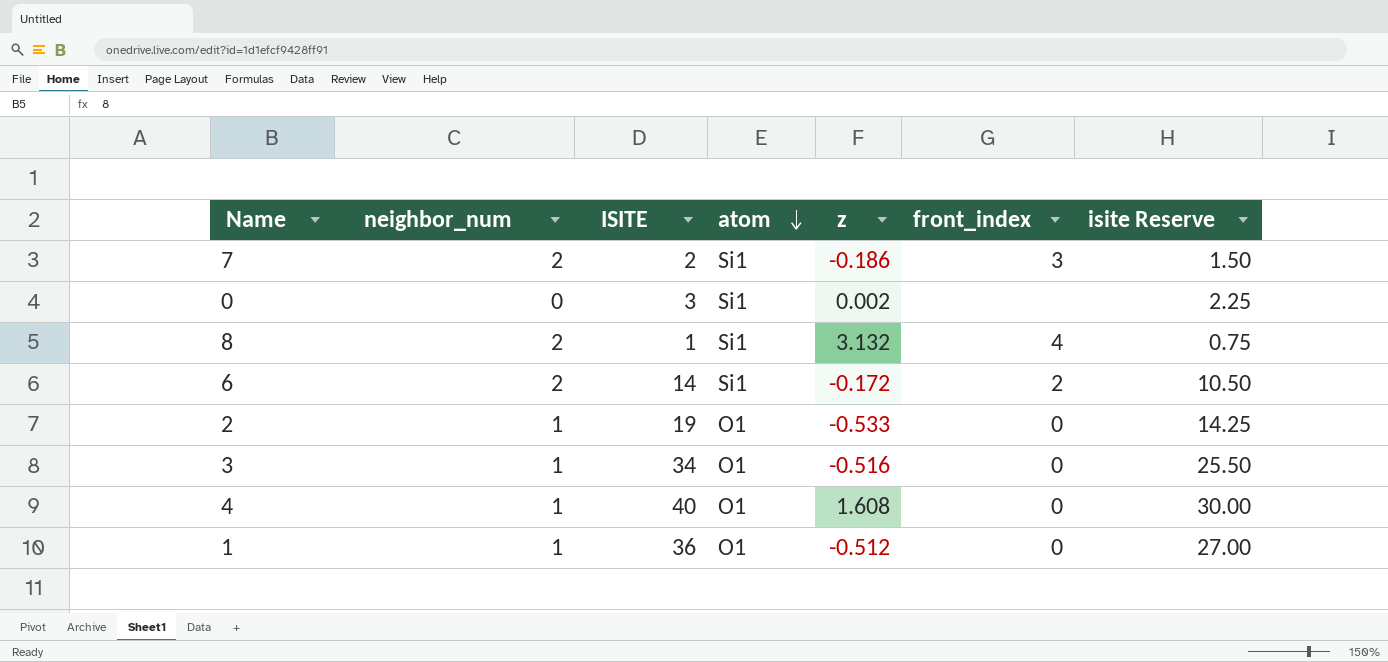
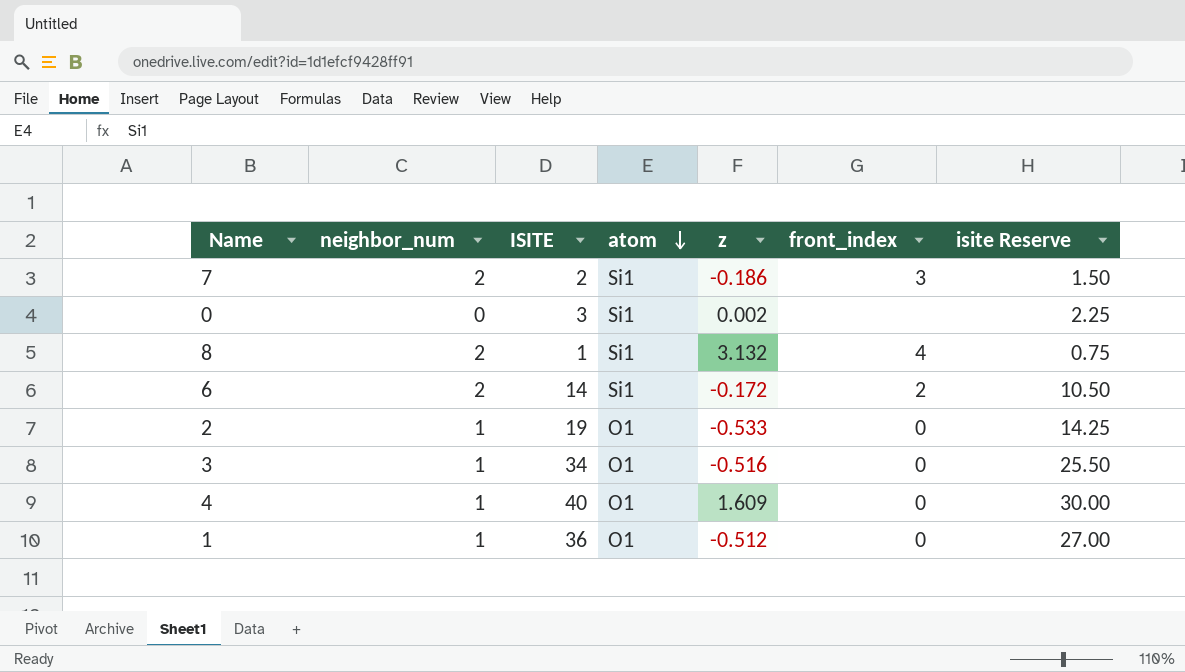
4 | z: 1.608 -> 1.609

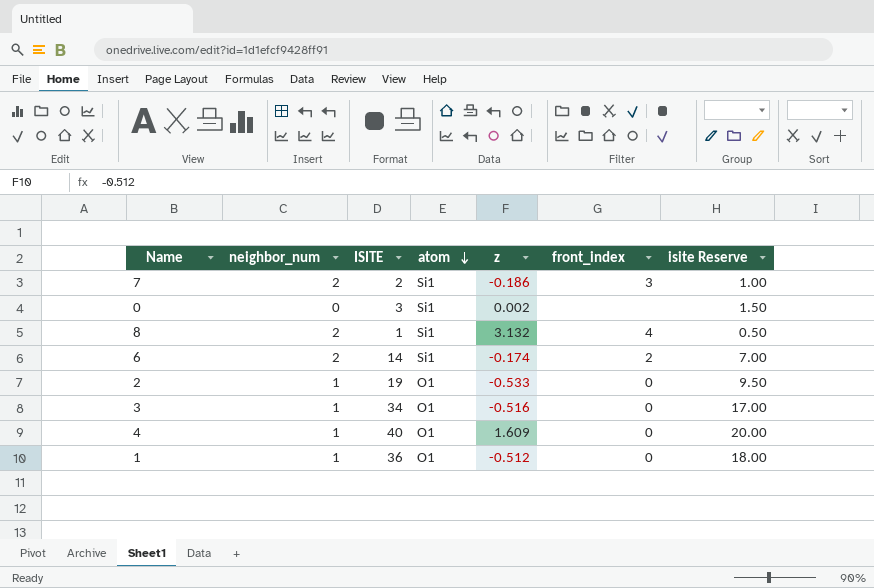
column isite Reserve | formula: [ISITE] * 0.75 -> [ISITE] * 0.5
6 | z: -0.172 -> -0.174

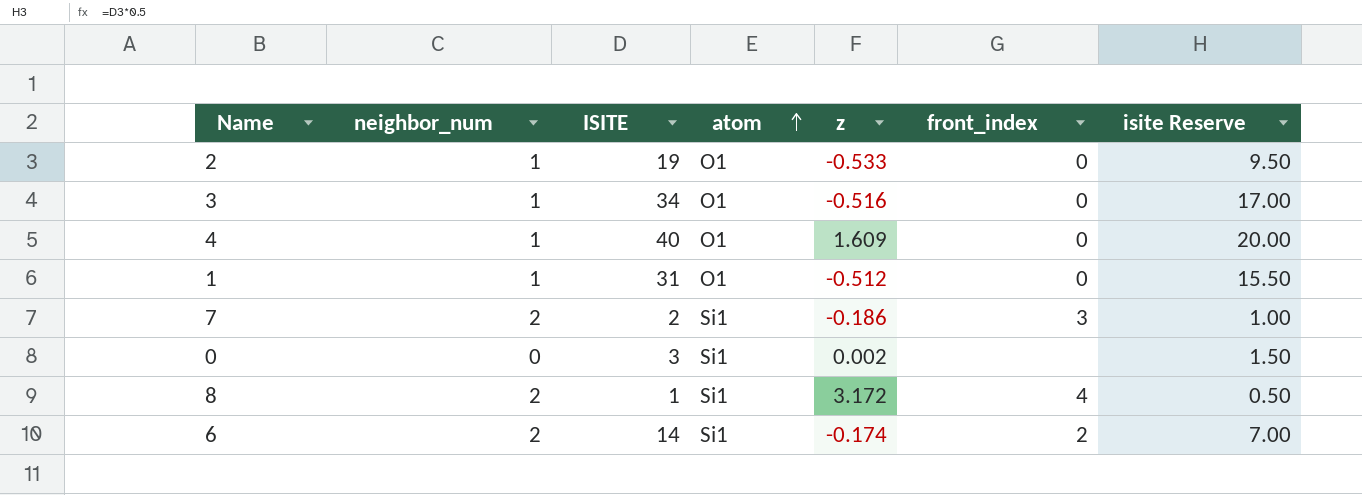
row order: atom descending -> atom ascending
1 | ISITE: 36 -> 31
1 | isite Reserve: 18.00 -> 15.50
8 | z: 3.132 -> 3.172

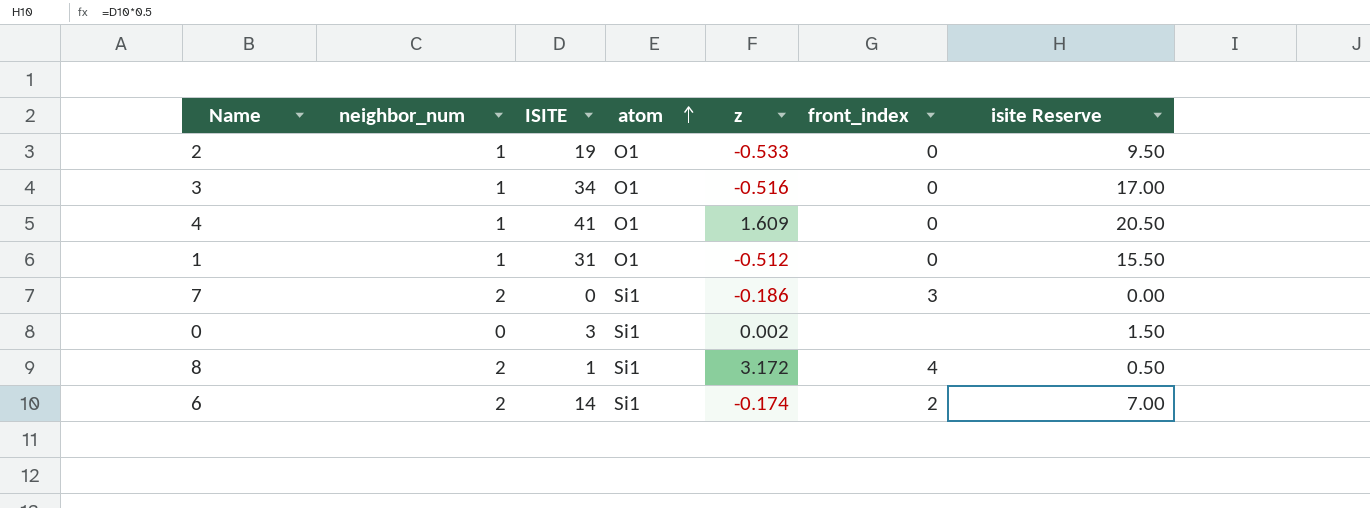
4 | ISITE: 40 -> 41
4 | isite Reserve: 20.00 -> 20.50
7 | ISITE: 2 -> 0
7 | isite Reserve: 1.00 -> 0.00

